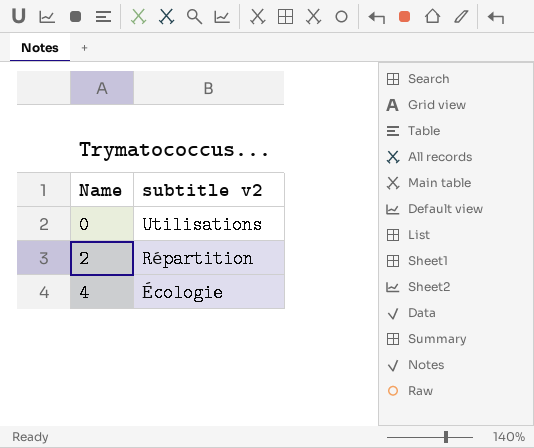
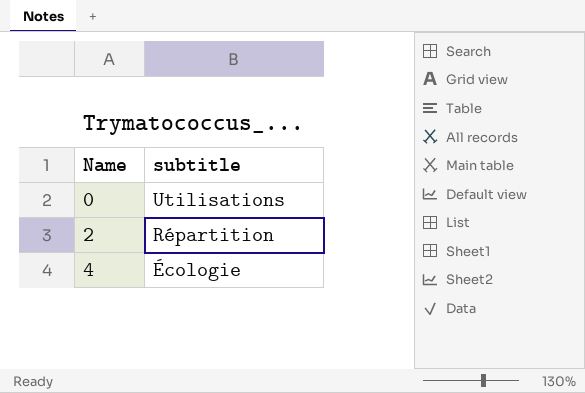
column name: subtitle v2 -> subtitle

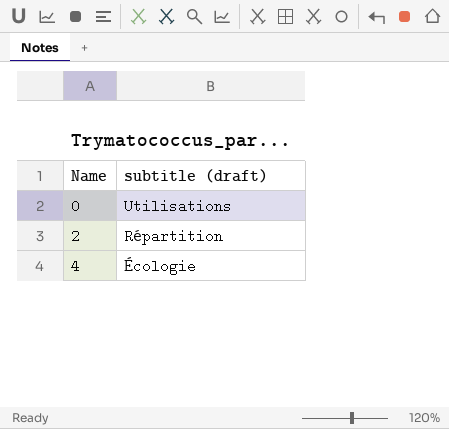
column name: subtitle -> subtitle (draft)

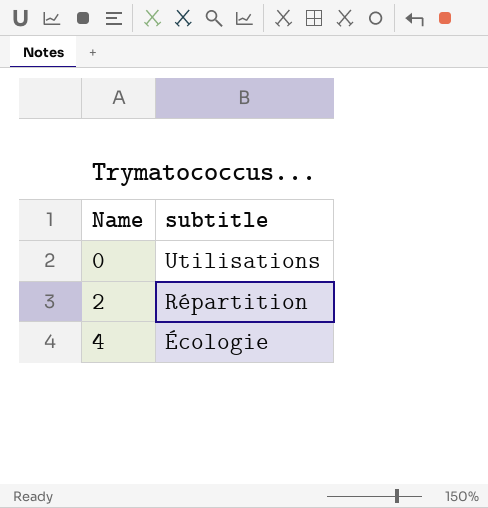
column name: subtitle (draft) -> subtitle

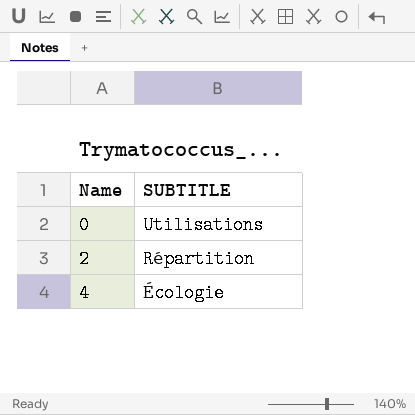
column name: subtitle -> SUBTITLE

